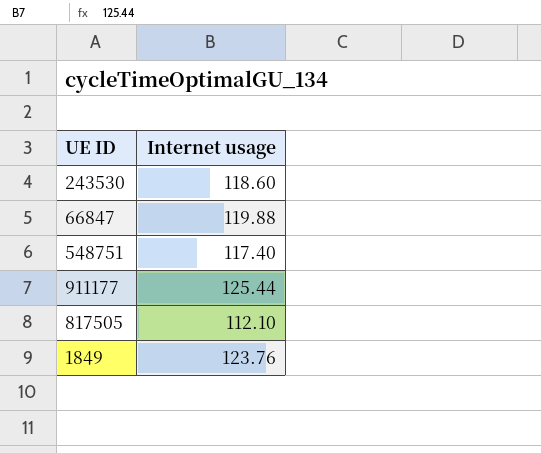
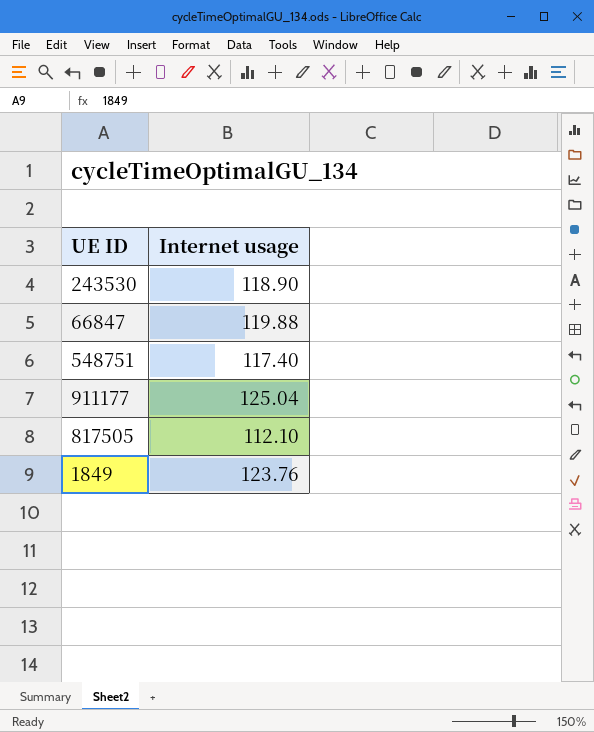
243530 | Internet usage: 118.60 -> 118.90
911177 | Internet usage: 125.44 -> 125.04

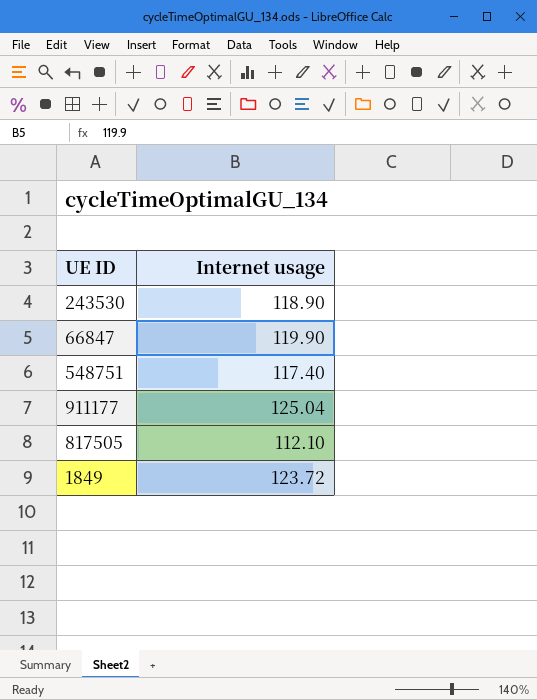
66847 | Internet usage: 119.88 -> 119.90
1849 | Internet usage: 123.76 -> 123.72

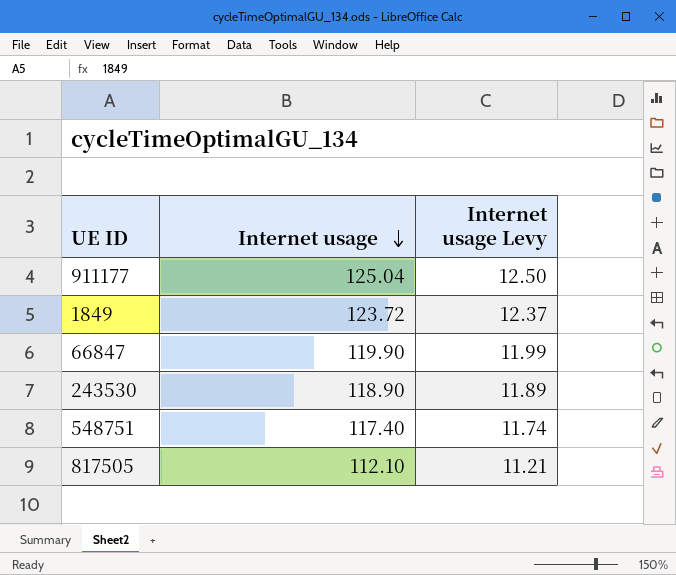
row order: none -> Internet usage descending
column Internet usage Levy | formula: none -> [Internet usage] * 0.1

